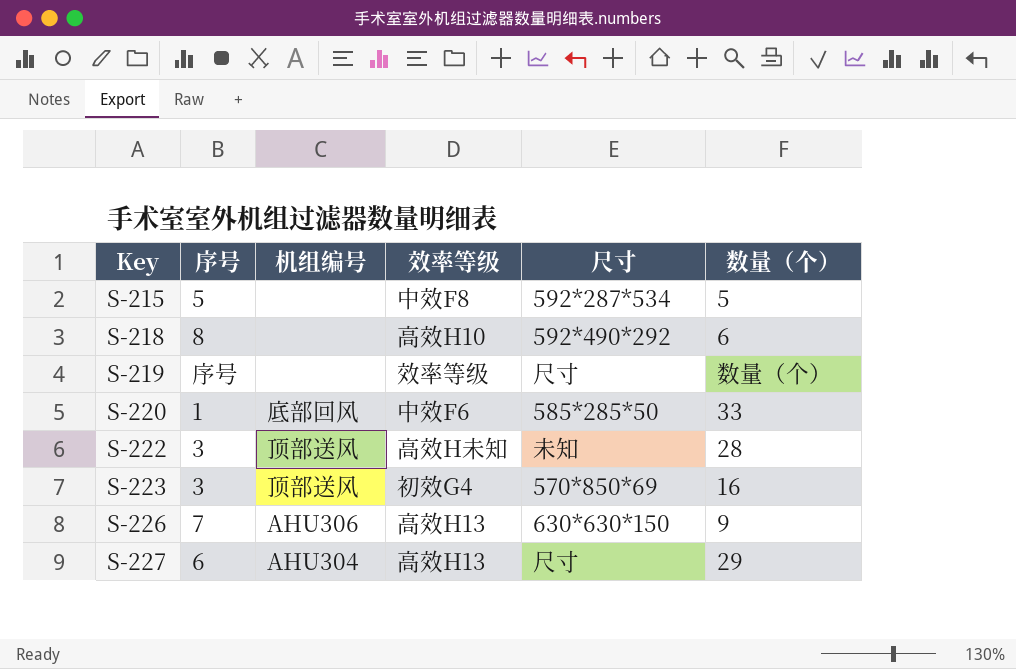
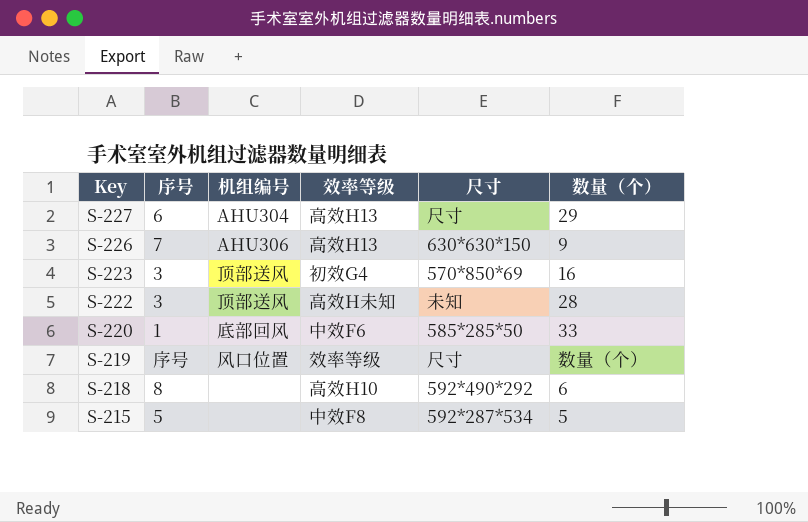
row order: Key ascending -> Key descending
S-219 | 机组编号: none -> 风口位置

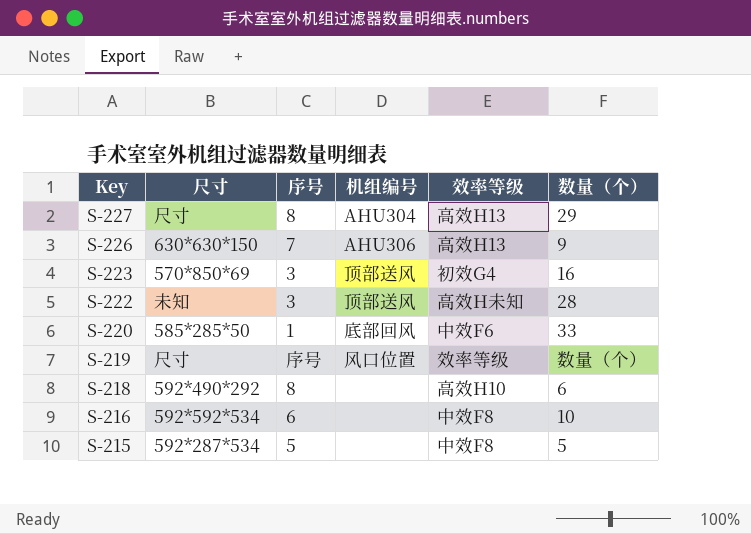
column 尺寸 | position: 5 -> 2
S-227 | 序号: 6 -> 8
row S-216: none -> 592*592*534 | 6 | none | 中效F8 | 10

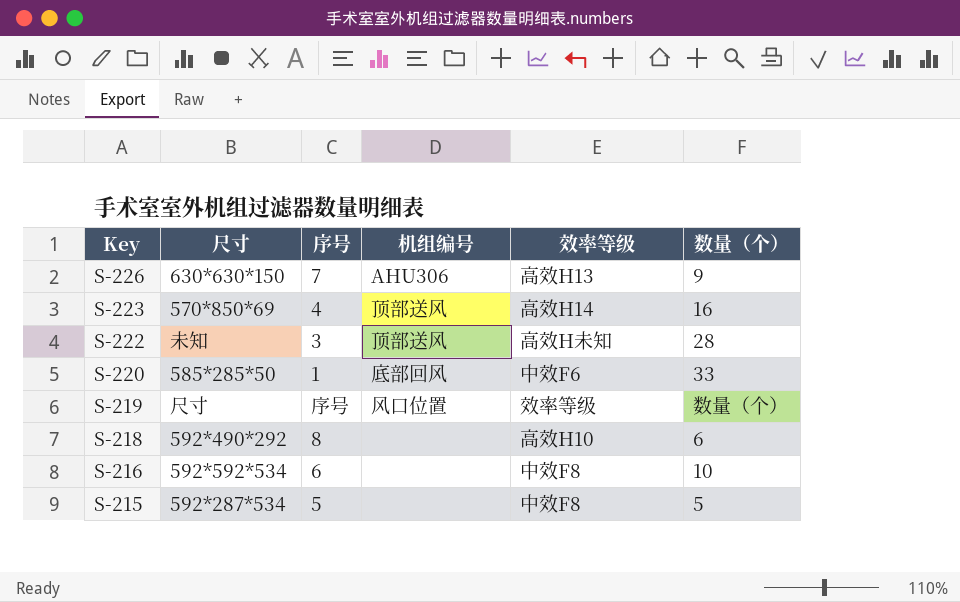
row S-227: 尺寸 | 8 | AHU304 | 高效H13 | 29 -> none
S-223 | 序号: 3 -> 4
S-223 | 效率等级: 初效G4 -> 高效H14

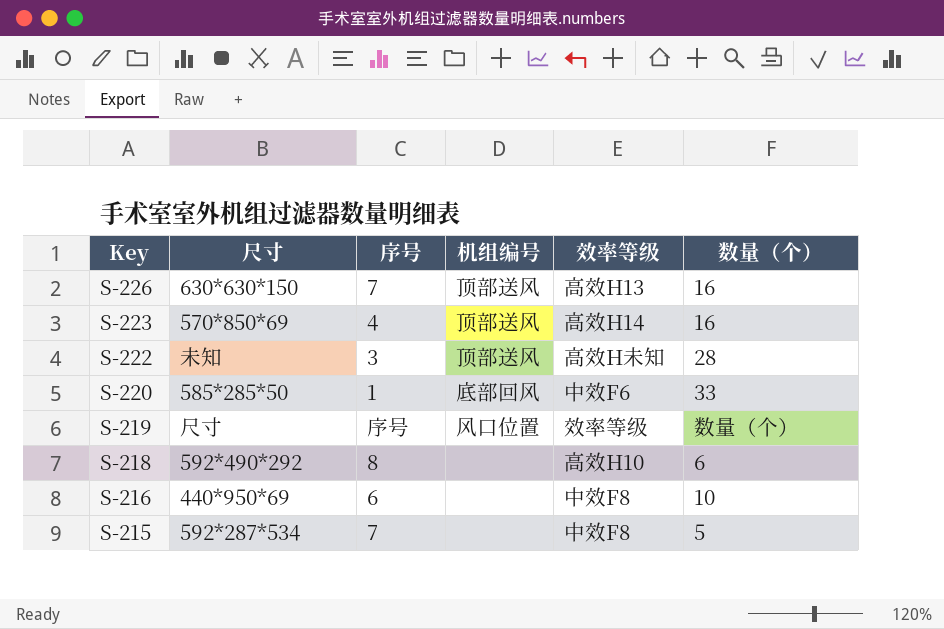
S-226 | 机组编号: AHU306 -> 顶部送风
S-226 | 数量（个）: 9 -> 16
S-216 | 尺寸: 592*592*534 -> 440*950*69
S-215 | 序号: 5 -> 7

